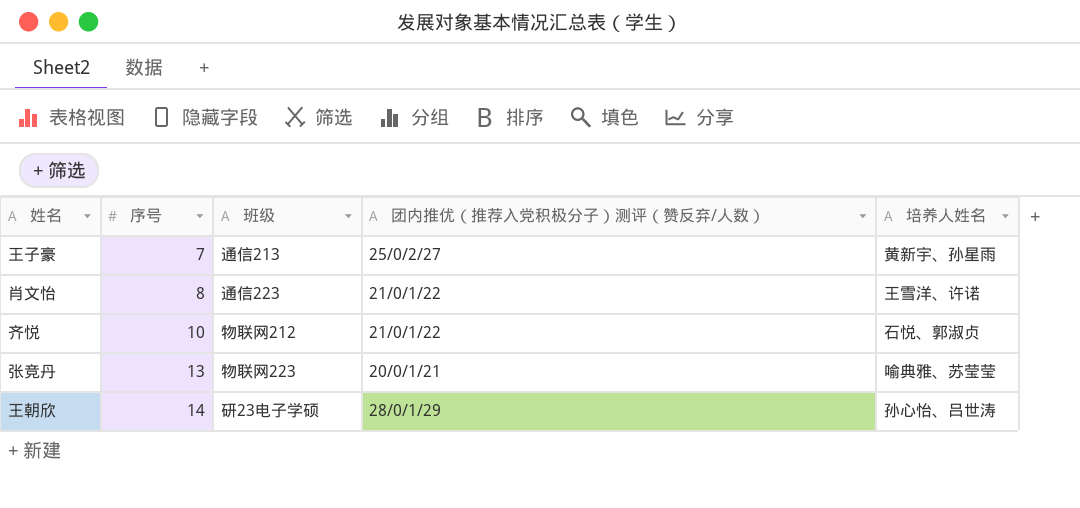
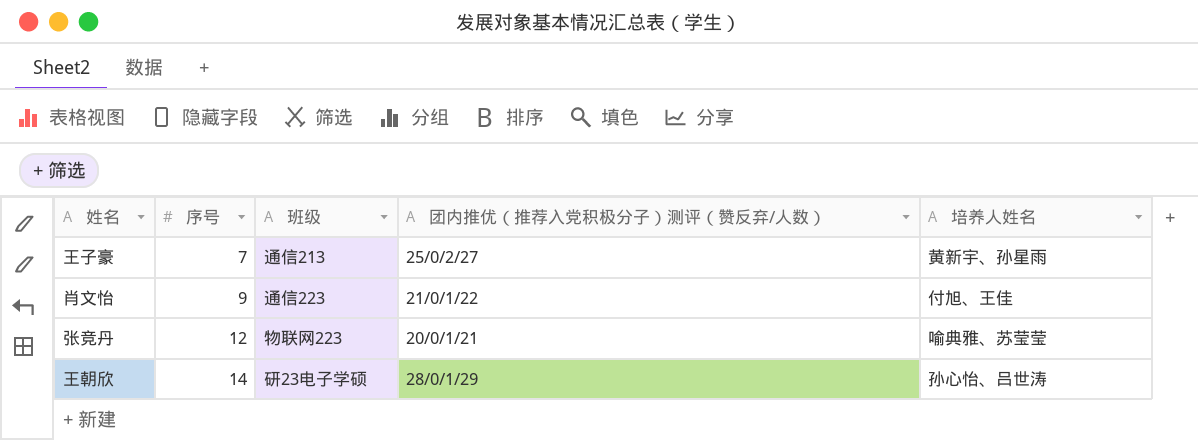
row 齐悦: 10 | 物联网212 | 21/0/1/22 | 石悦、郭淑贞 -> none
肖文怡 | 序号: 8 -> 9
肖文怡 | 培养人姓名: 王雪洋、许诺 -> 付旭、王佳
张竞丹 | 序号: 13 -> 12

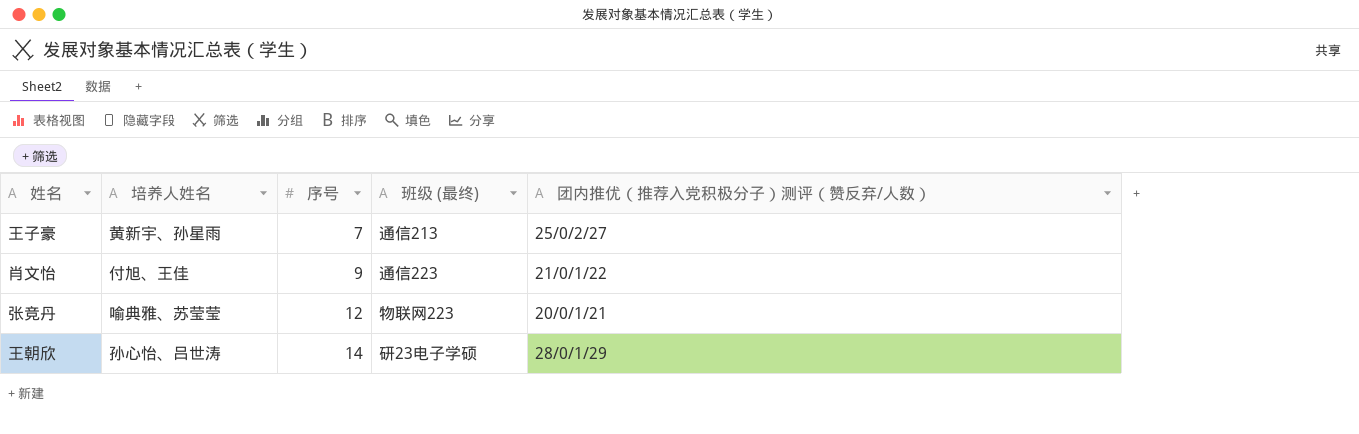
column 培养人姓名 | position: 5 -> 2
column name: 班级 -> 班级 (最终)

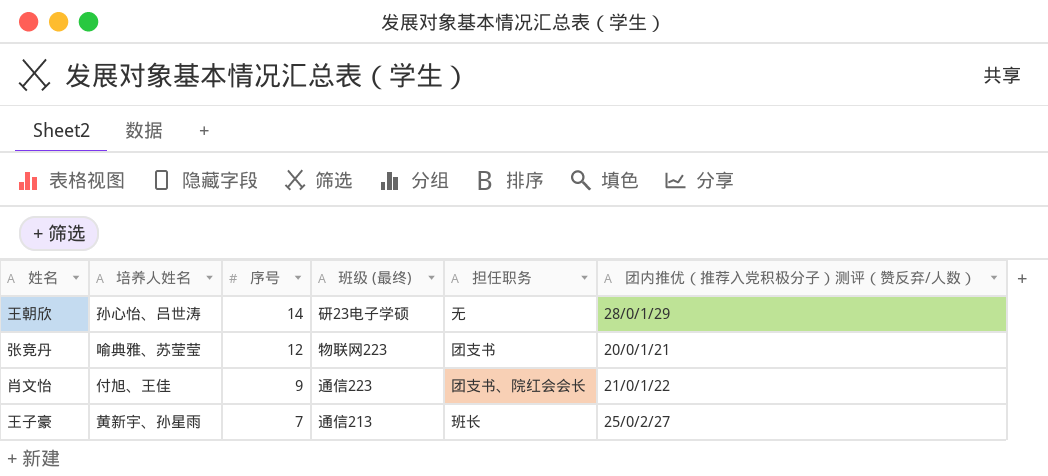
row order: 序号 ascending -> 序号 descending
column 担任职务 | position: none -> 5

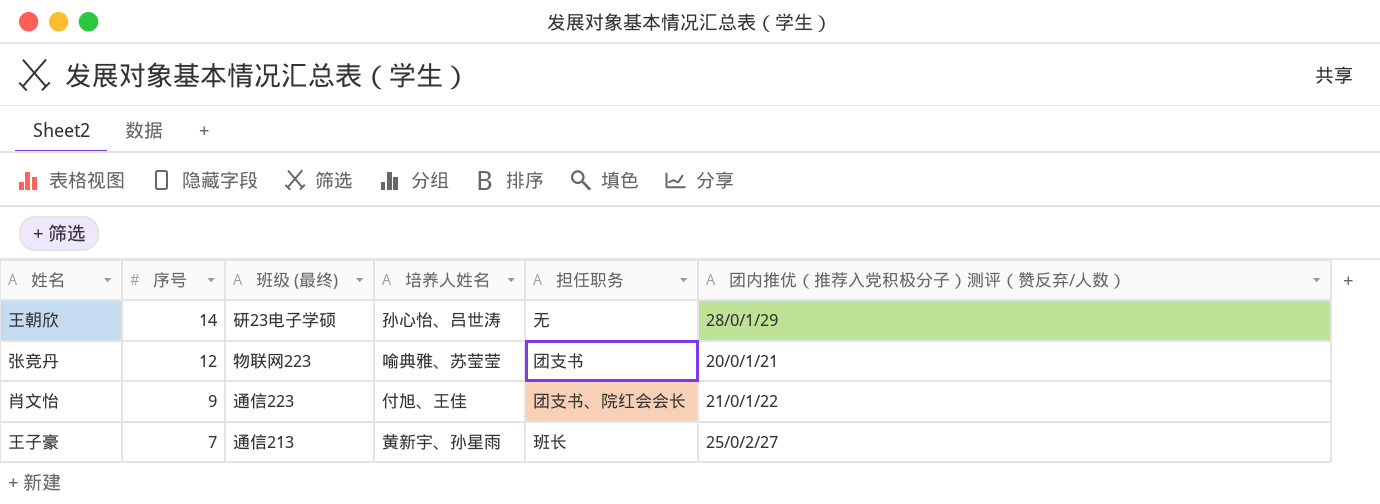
column 培养人姓名 | position: 2 -> 4

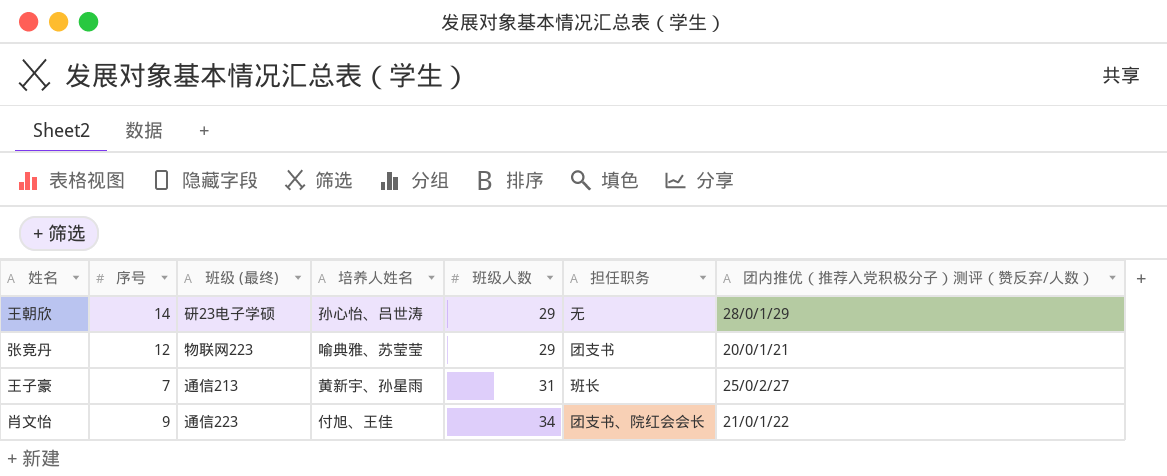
row order: 序号 descending -> 班级人数 ascending
column 班级人数 | position: none -> 5

